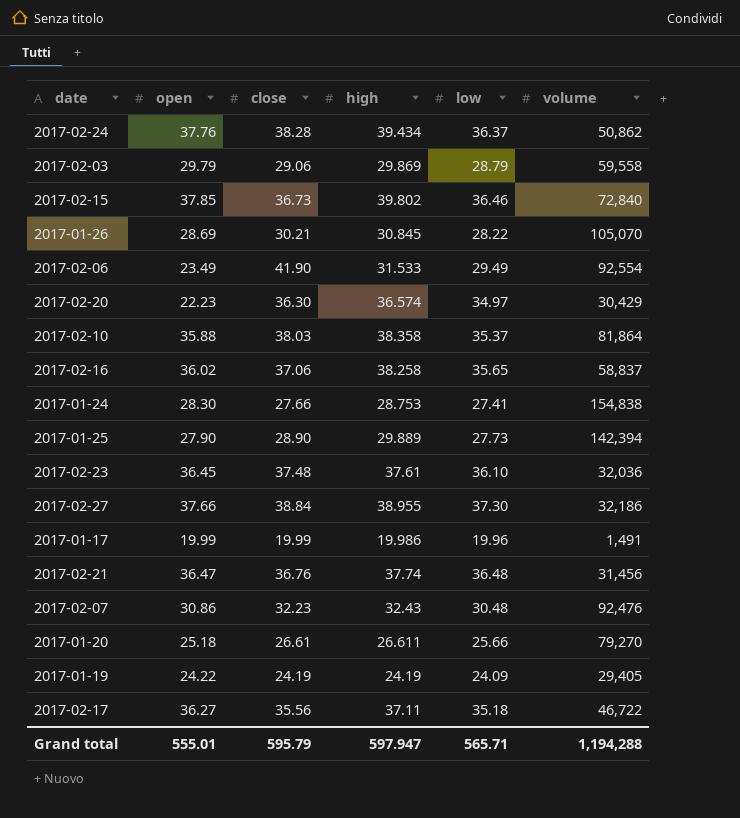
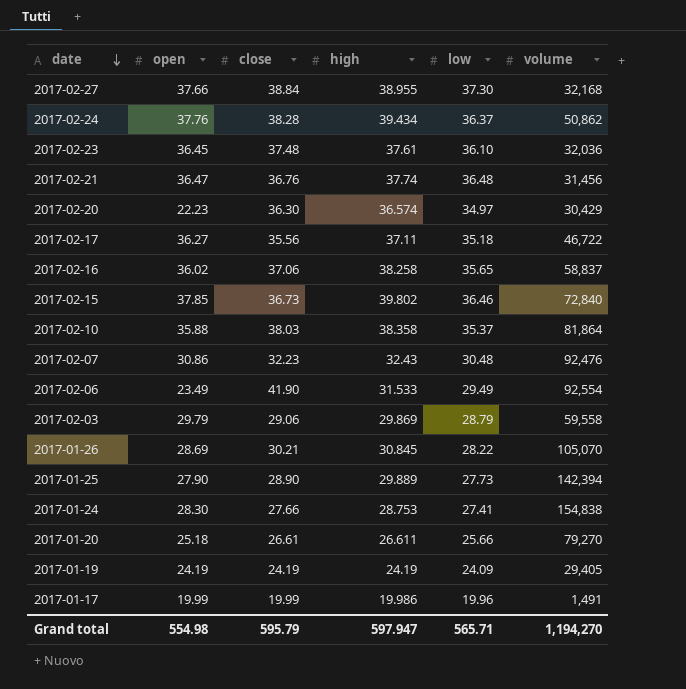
row order: none -> date descending
2017-02-27 | volume: 32,186 -> 32,168
2017-01-19 | open: 24.22 -> 24.19
Grand total | open: 555.01 -> 554.98
Grand total | volume: 1,194,288 -> 1,194,270

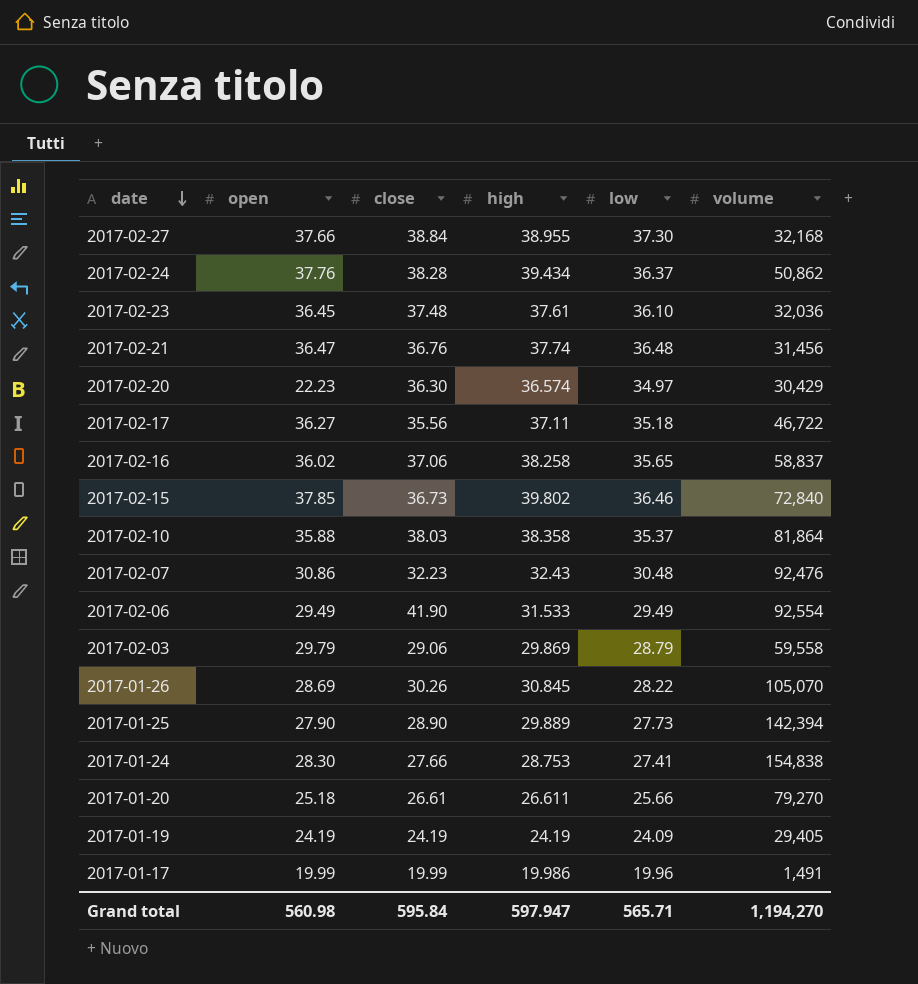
2017-02-06 | open: 23.49 -> 29.49
2017-01-26 | close: 30.21 -> 30.26
Grand total | open: 554.98 -> 560.98
Grand total | close: 595.79 -> 595.84

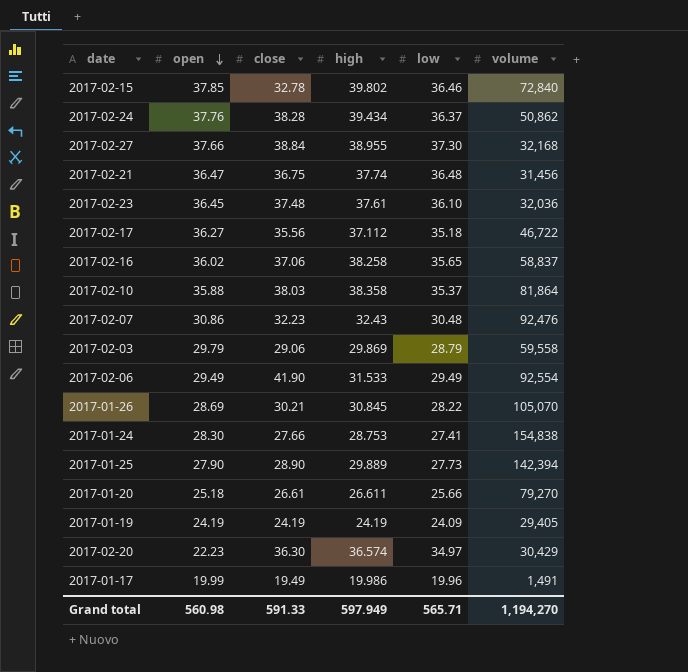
row order: date descending -> open descending
2017-02-15 | close: 36.73 -> 32.78
2017-02-21 | close: 36.76 -> 36.75
2017-02-17 | high: 37.11 -> 37.112
2017-01-26 | close: 30.26 -> 30.21
2017-01-17 | close: 19.99 -> 19.49
Grand total | close: 595.84 -> 591.33
Grand total | high: 597.947 -> 597.949

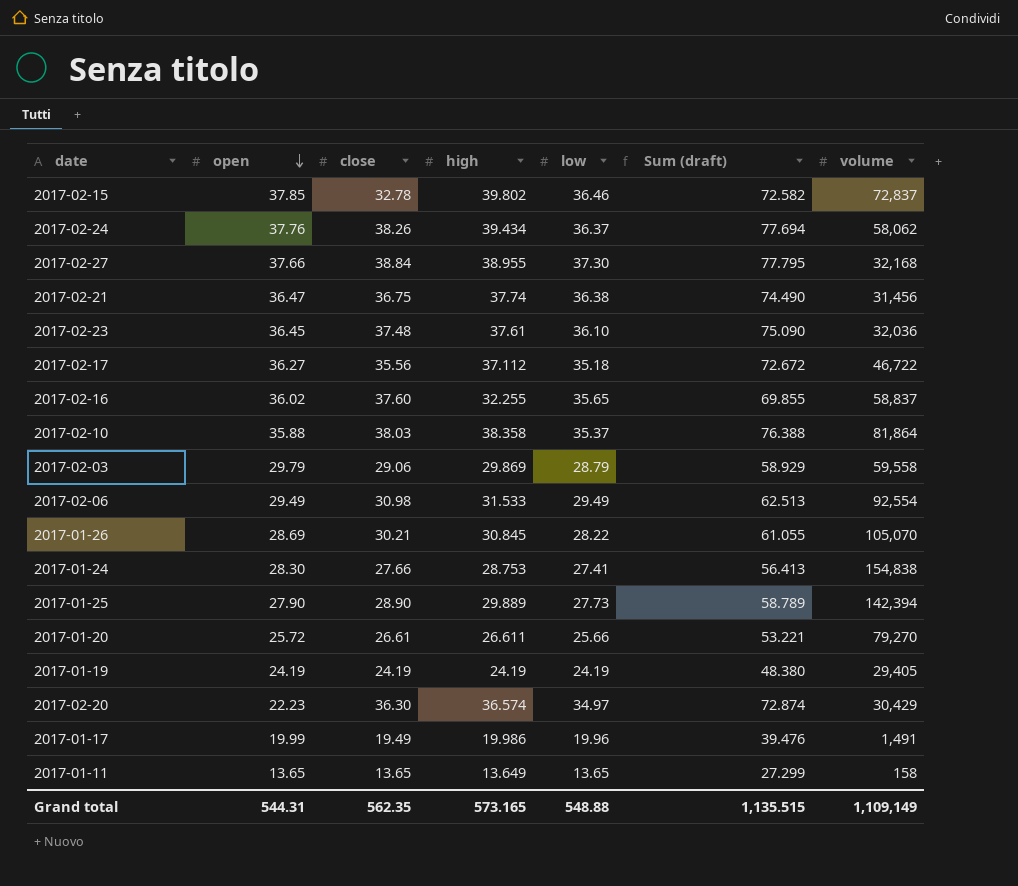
column Sum (draft) | formula: none -> [close] + [high]
row 2017-02-07: 30.86 | 32.23 | 32.43 | 30.48 | 92,476 -> none
2017-02-15 | volume: 72,840 -> 72,837
2017-02-24 | close: 38.28 -> 38.26
2017-02-24 | volume: 50,862 -> 58,062
2017-02-21 | low: 36.48 -> 36.38
2017-02-16 | close: 37.06 -> 37.60
2017-02-16 | high: 38.258 -> 32.255
2017-02-06 | close: 41.90 -> 30.98
2017-01-20 | open: 25.18 -> 25.72
2017-01-19 | low: 24.09 -> 24.19
row 2017-01-11: none -> 13.65 | 13.65 | 13.649 | 13.65 | 27.299 | 158
Grand total | open: 560.98 -> 544.31
Grand total | close: 591.33 -> 562.35
Grand total | high: 597.949 -> 573.165
Grand total | low: 565.71 -> 548.88
Grand total | volume: 1,194,270 -> 1,109,149

